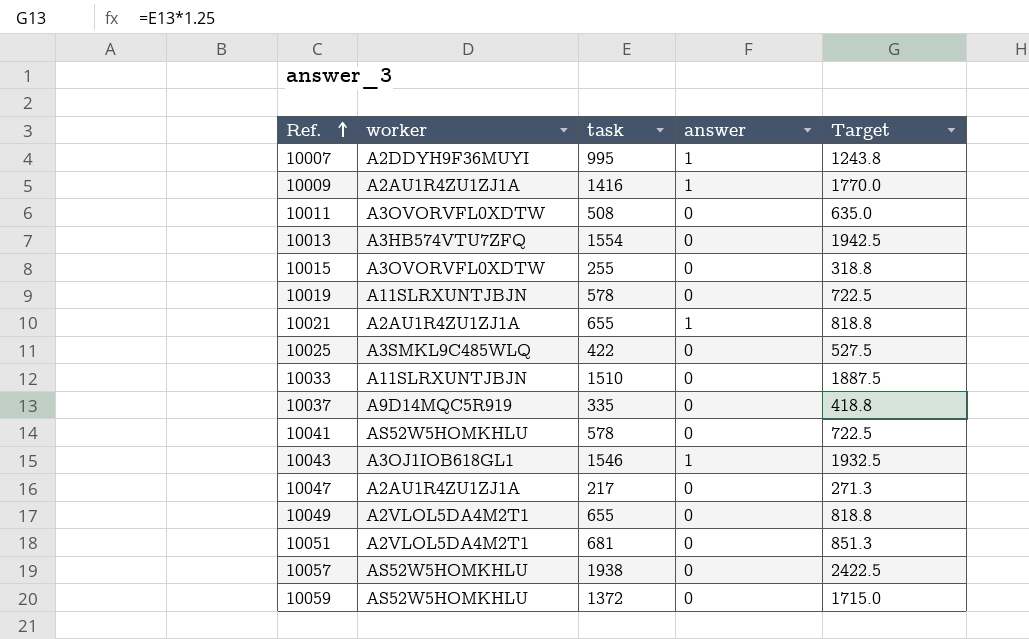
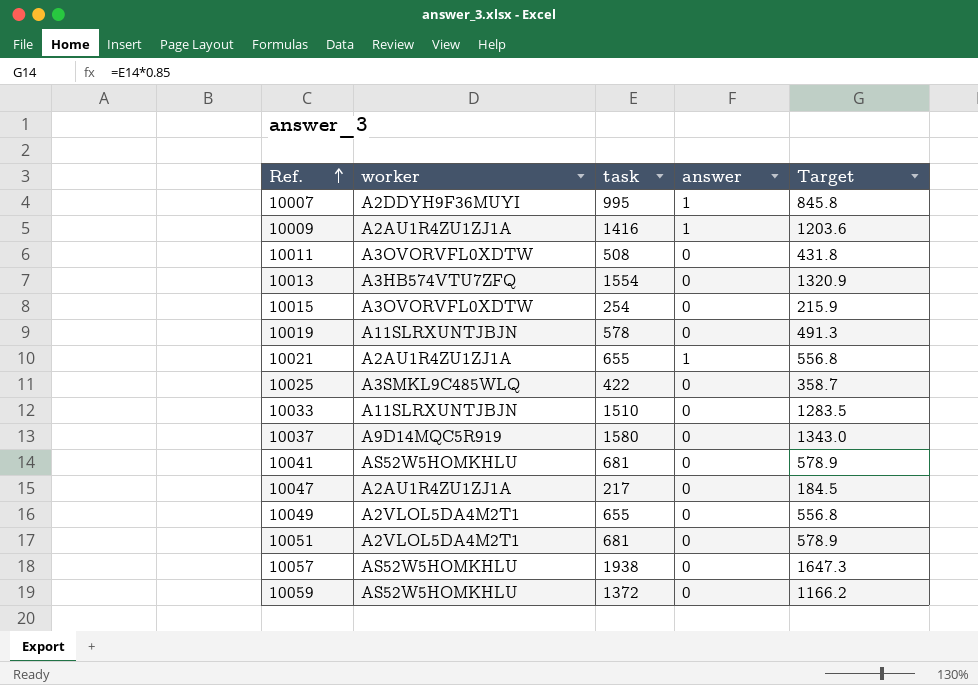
column Target | formula: [task] * 1.25 -> [task] * 0.85
row 10043: A3OJ1IOB618GL1 | 1546 | 1 | 1932.5 -> none
10015 | task: 255 -> 254
10037 | task: 335 -> 1580
10041 | task: 578 -> 681

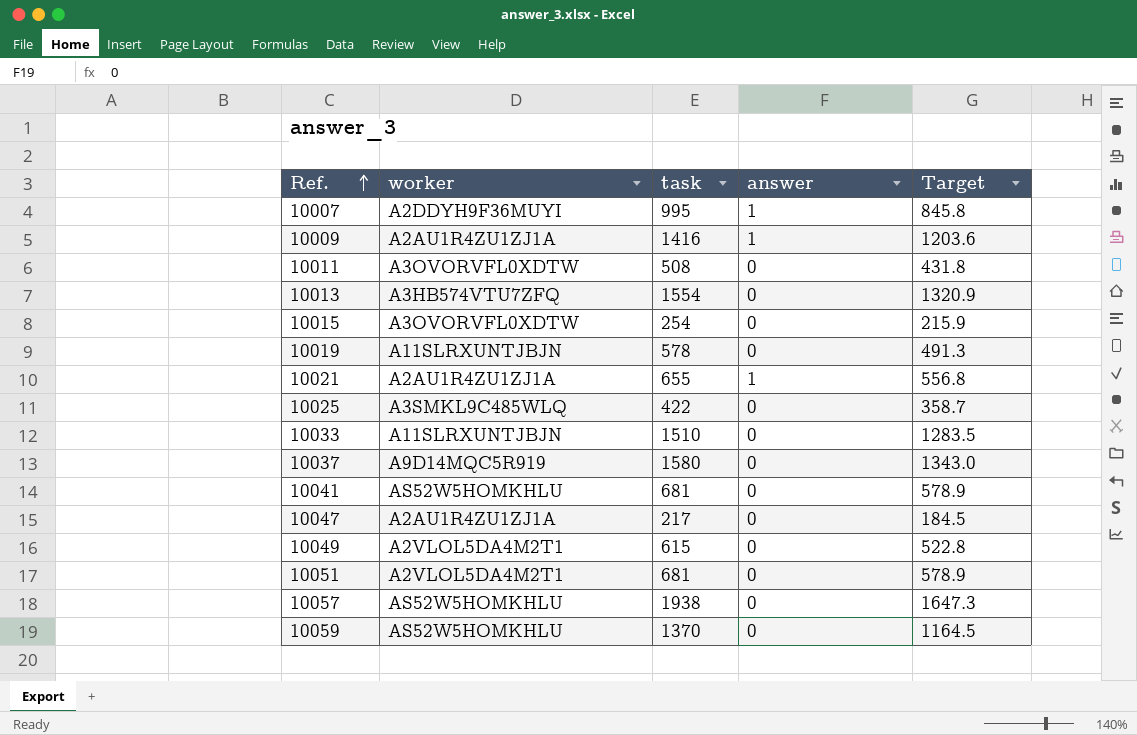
10049 | task: 655 -> 615
10049 | Target: 556.8 -> 522.8
10059 | task: 1372 -> 1370
10059 | Target: 1166.2 -> 1164.5

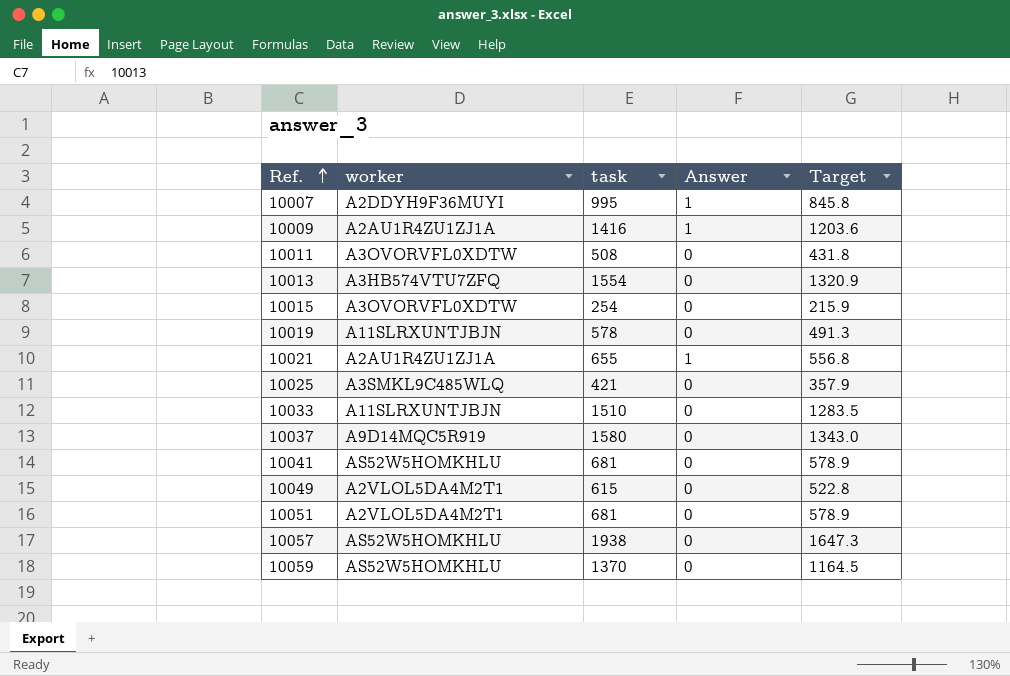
column name: answer -> Answer
row 10047: A2AU1R4ZU1ZJ1A | 217 | 0 | 184.5 -> none
10025 | task: 422 -> 421
10025 | Target: 358.7 -> 357.9

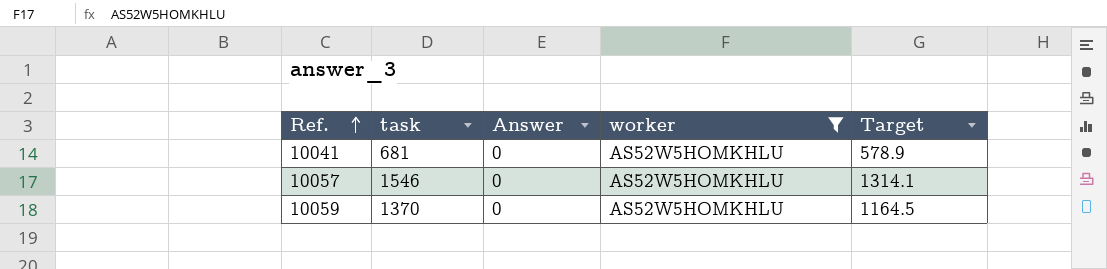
filter: none -> worker = AS52W5HOMKHLU
column worker | position: 2 -> 4
10057 | task: 1938 -> 1546
10057 | Target: 1647.3 -> 1314.1

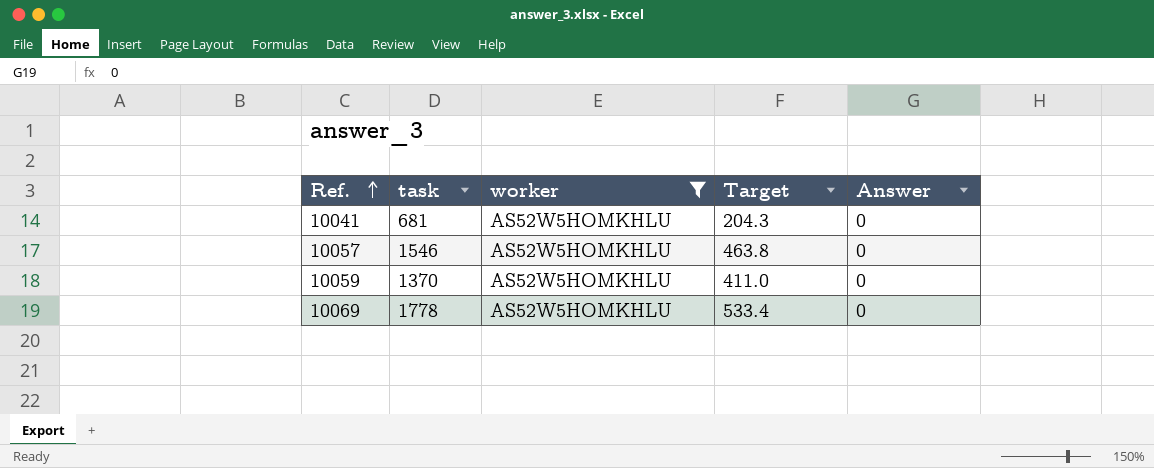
column Target | formula: [task] * 0.85 -> [task] * 0.3
column Answer | position: 3 -> 5
row 10069: none -> 1778 | AS52W5HOMKHLU | 533.4 | 0

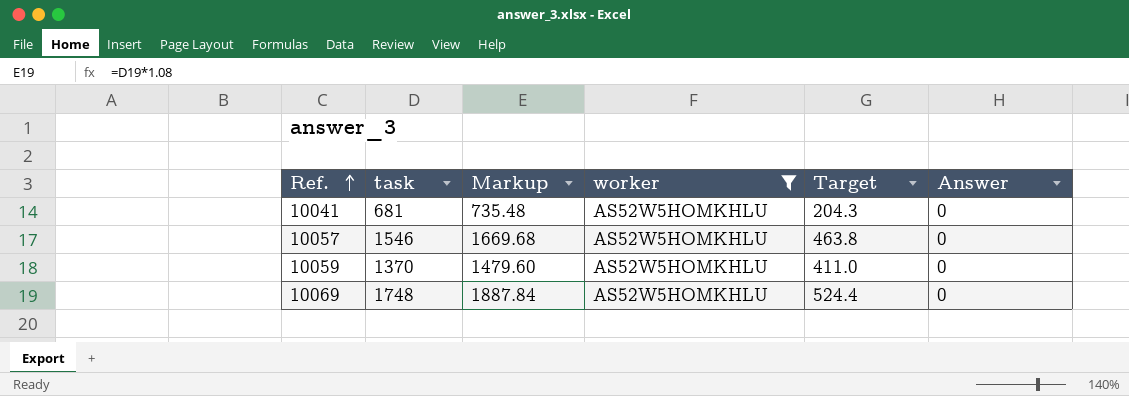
column Markup | formula: none -> [task] * 1.08
10069 | task: 1778 -> 1748
10069 | Target: 533.4 -> 524.4

